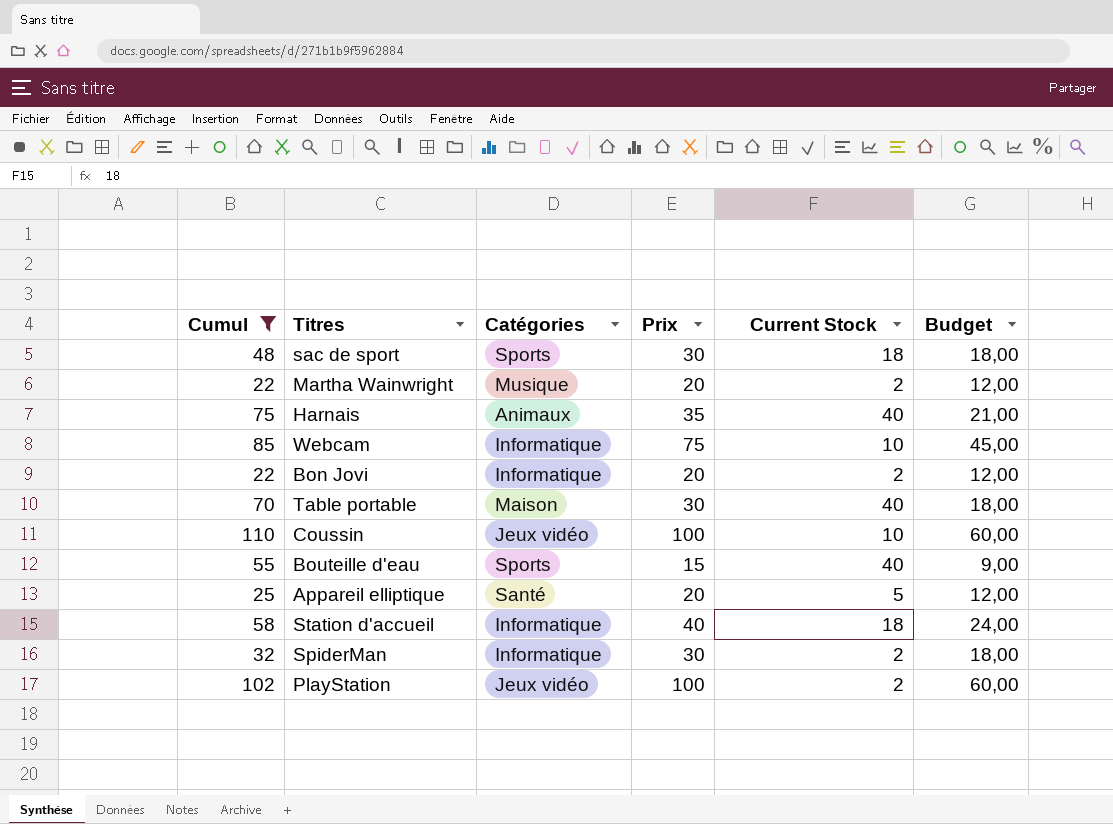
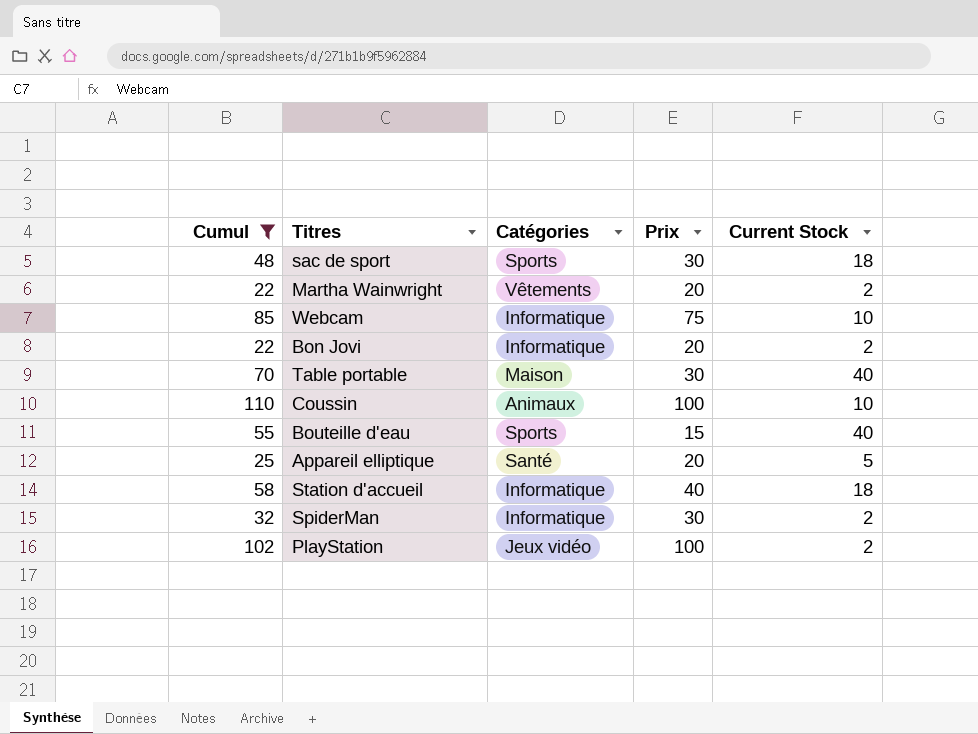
column Budget | formula: [Prix] * 0,6 -> none
row Harnais: 75 | Animaux | 35 | 40 | 21,00 -> none
Martha Wainwright | Catégories: Musique -> Vêtements
Coussin | Catégories: Jeux vidéo -> Animaux

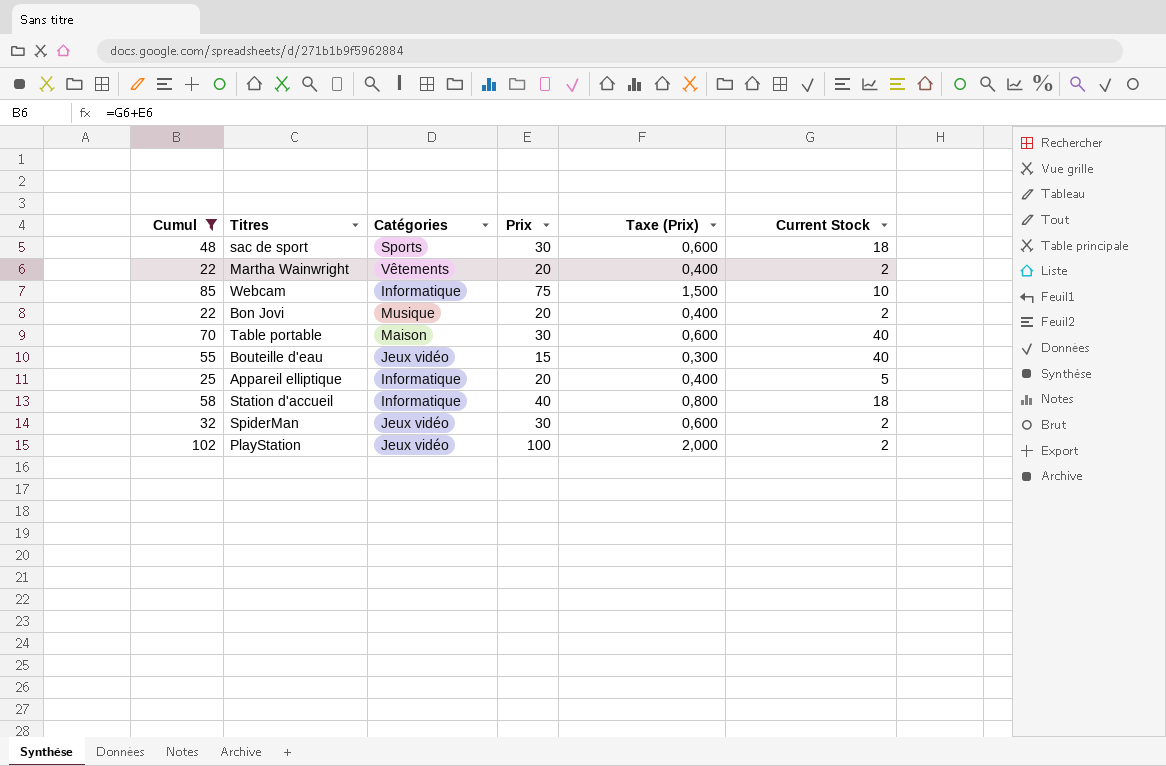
column Taxe (Prix) | formula: none -> [Prix] * 0,02
row Coussin: 110 | Animaux | 100 | 10 -> none
Bon Jovi | Catégories: Informatique -> Musique
Bouteille d'eau | Catégories: Sports -> Jeux vidéo
Appareil elliptique | Catégories: Santé -> Informatique
SpiderMan | Catégories: Informatique -> Jeux vidéo

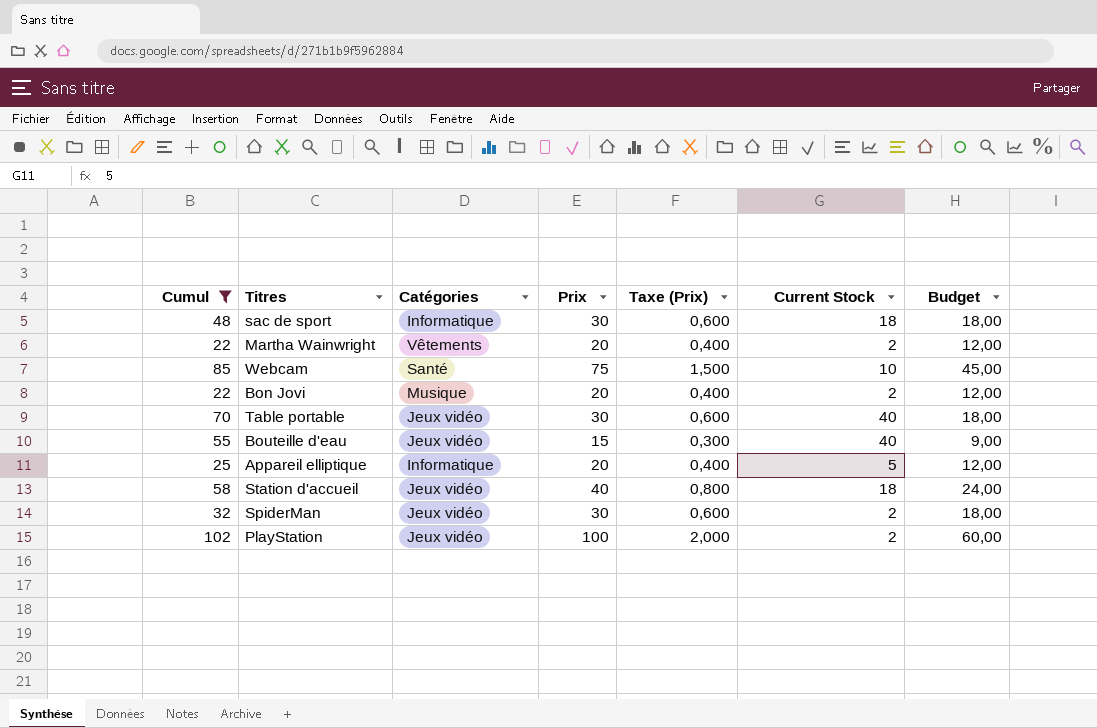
column Budget | formula: none -> [Prix] * 0,6
sac de sport | Catégories: Sports -> Informatique
Webcam | Catégories: Informatique -> Santé
Table portable | Catégories: Maison -> Jeux vidéo
Station d'accueil | Catégories: Informatique -> Jeux vidéo

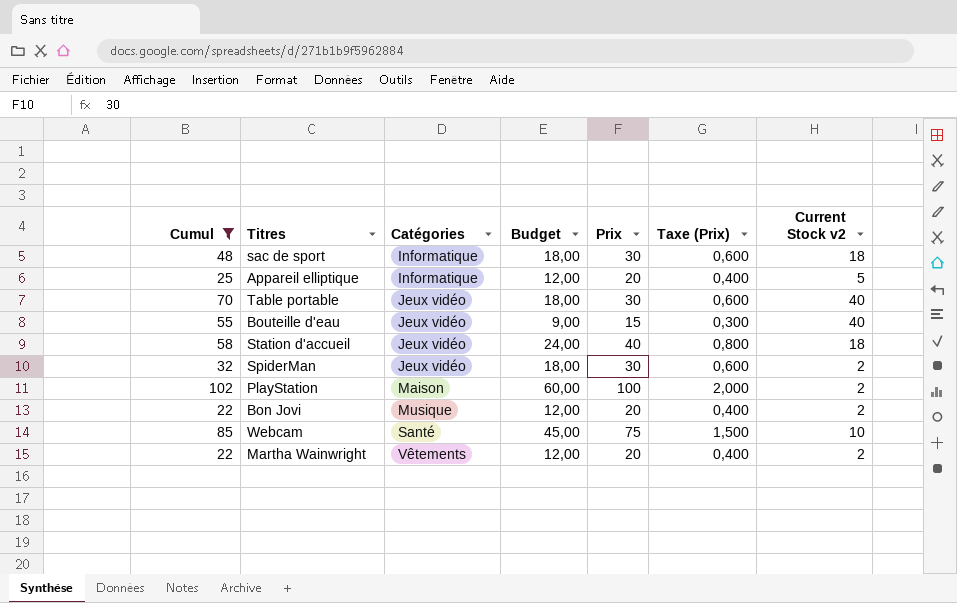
row order: none -> Catégories ascending
column Budget | position: 7 -> 4
column name: Current Stock -> Current Stock v2
PlayStation | Catégories: Jeux vidéo -> Maison

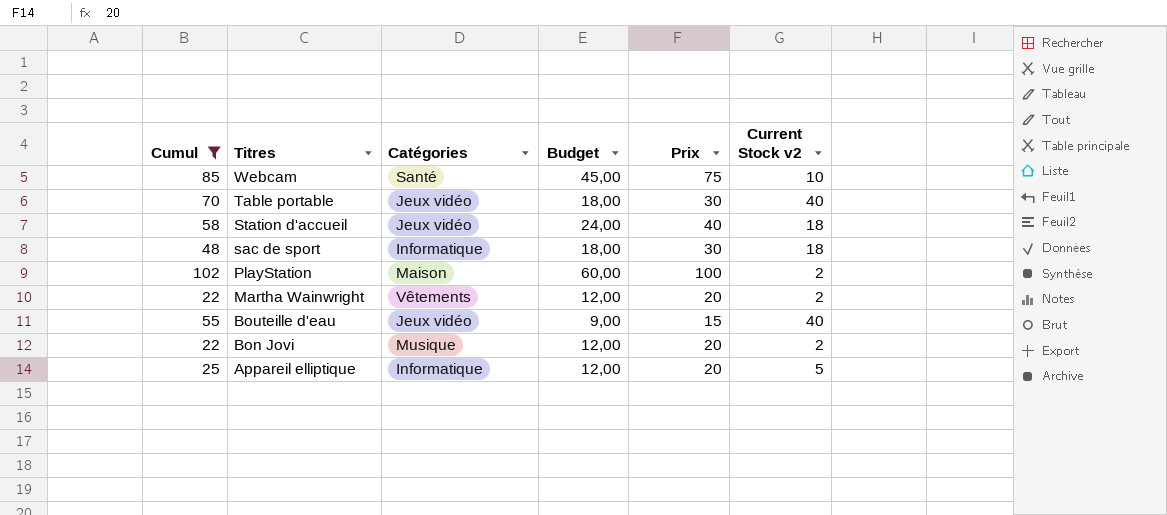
row order: Catégories ascending -> Titres descending
column Taxe (Prix) | formula: [Prix] * 0,02 -> none
row SpiderMan: 32 | Jeux vidéo | 18,00 | 30 | 0,600 | 2 -> none

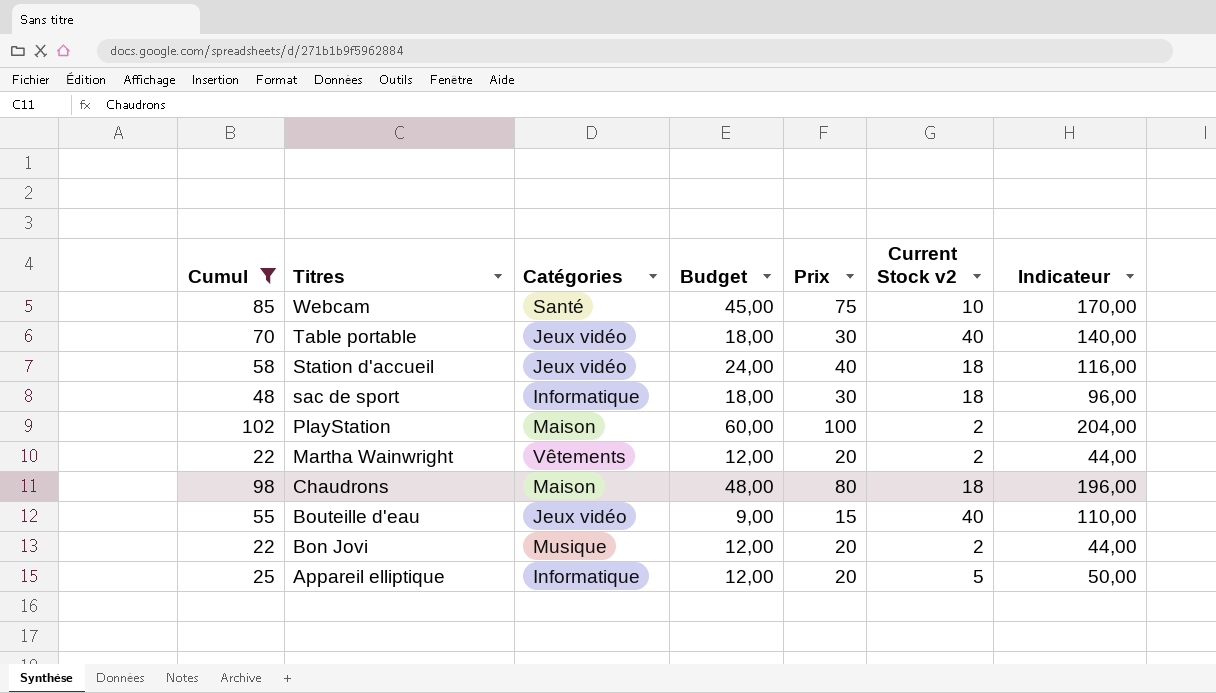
column Indicateur | formula: none -> [Cumul] * 2
row Chaudrons: none -> 98 | Maison | 48,00 | 80 | 18 | 196,00

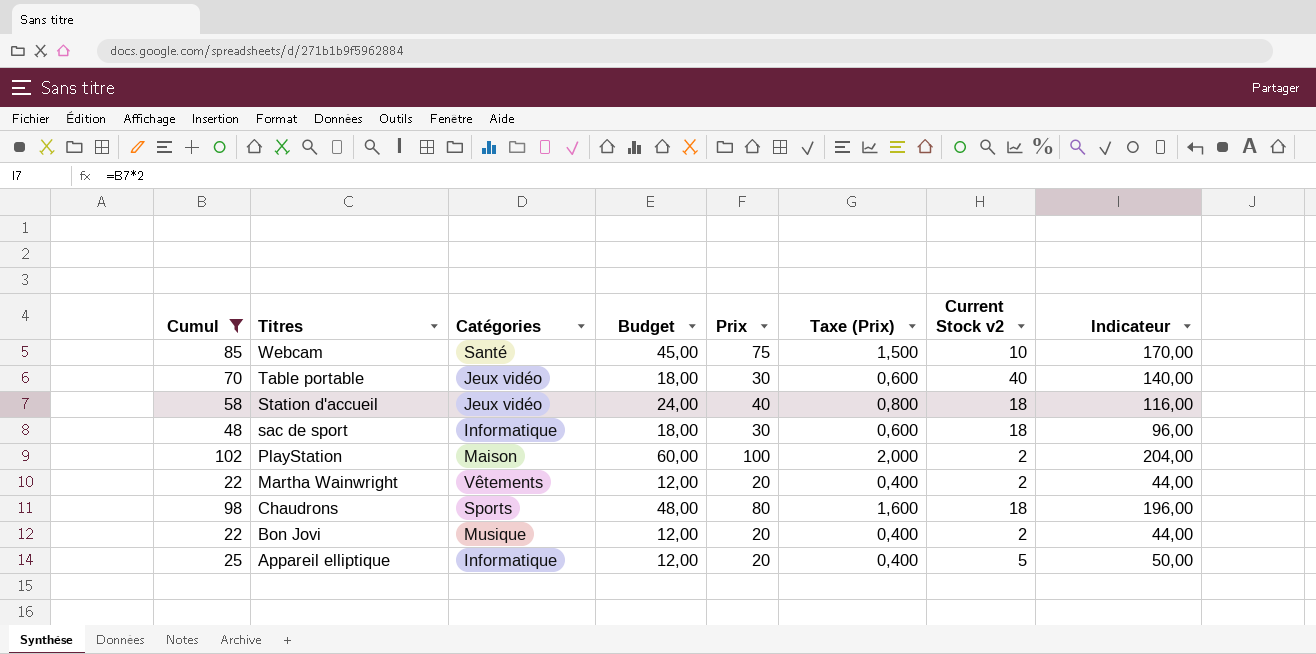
column Taxe (Prix) | formula: none -> [Prix] * 0,02
row Bouteille d'eau: 55 | Jeux vidéo | 9,00 | 15 | 40 | 110,00 -> none
Chaudrons | Catégories: Maison -> Sports

